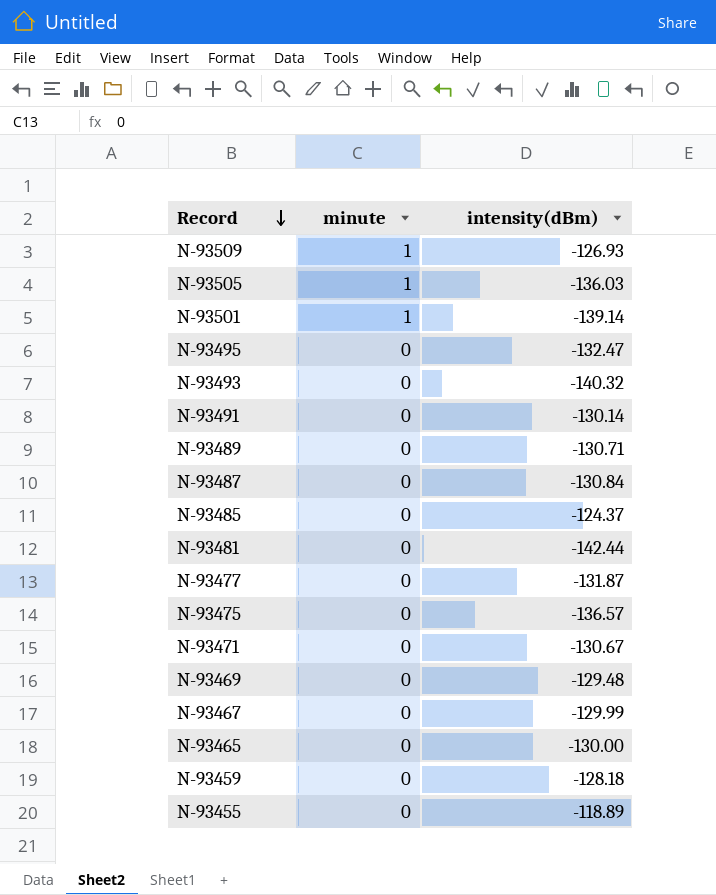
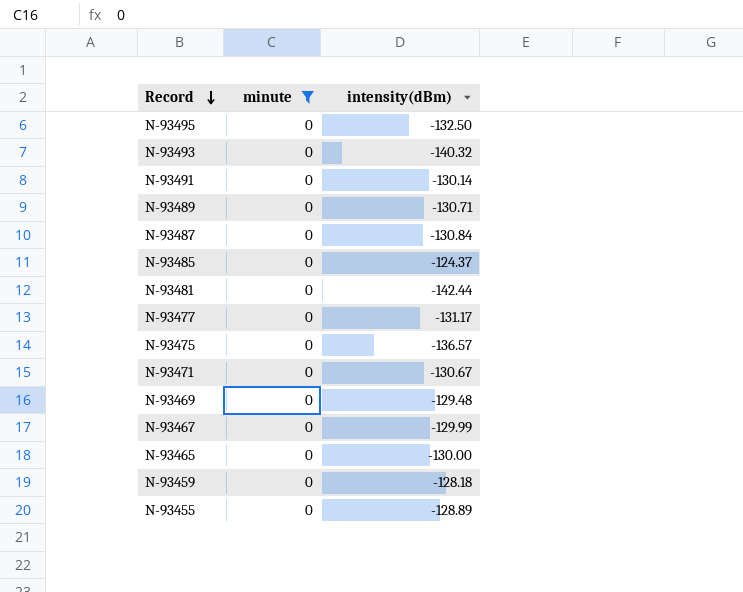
filter: none -> minute = 0
N-93495 | intensity(dBm): -132.47 -> -132.50
N-93477 | intensity(dBm): -131.87 -> -131.17
N-93455 | intensity(dBm): -118.89 -> -128.89

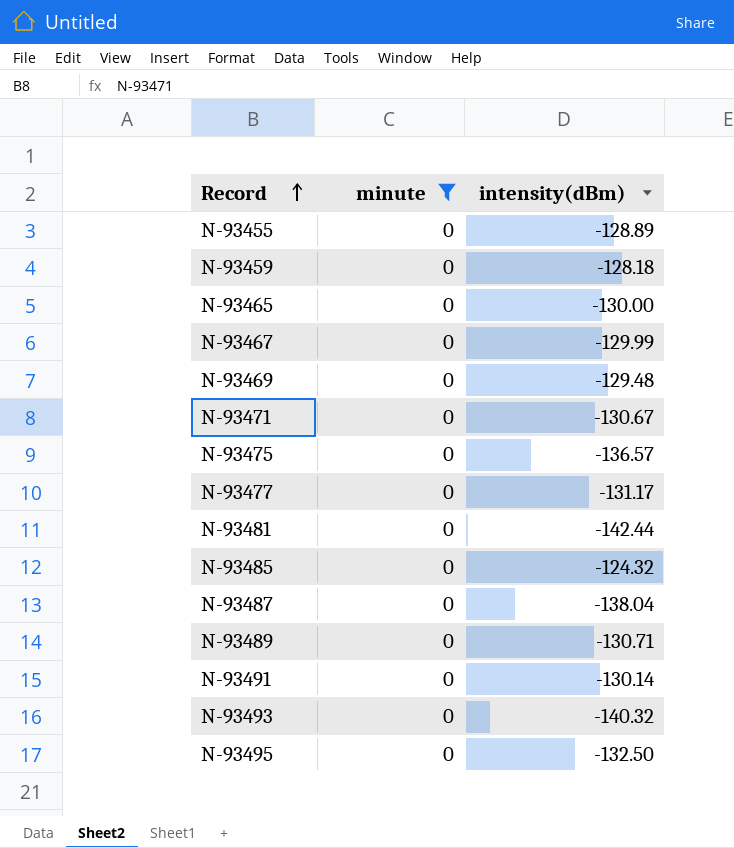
row order: Record descending -> Record ascending
N-93485 | intensity(dBm): -124.37 -> -124.32
N-93487 | intensity(dBm): -130.84 -> -138.04

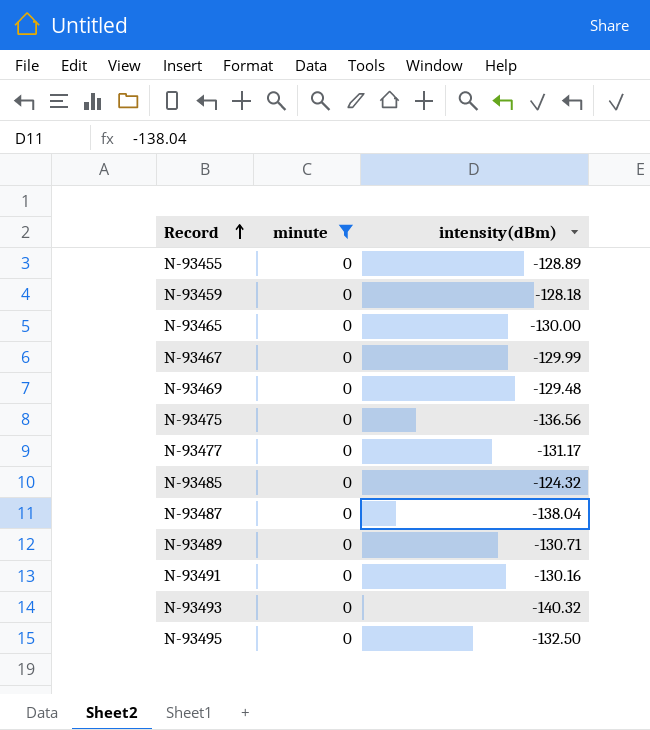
row N-93471: 0 | -130.67 -> none
row N-93481: 0 | -142.44 -> none
N-93475 | intensity(dBm): -136.57 -> -136.56
N-93491 | intensity(dBm): -130.14 -> -130.16

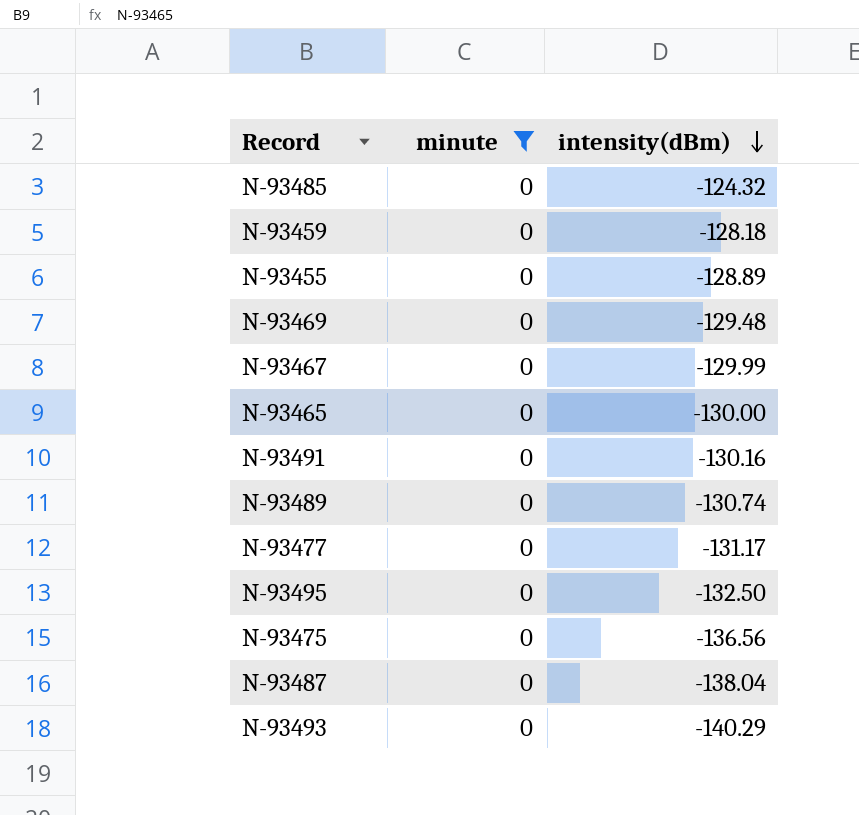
row order: Record ascending -> intensity(dBm) descending
N-93489 | intensity(dBm): -130.71 -> -130.74
N-93493 | intensity(dBm): -140.32 -> -140.29

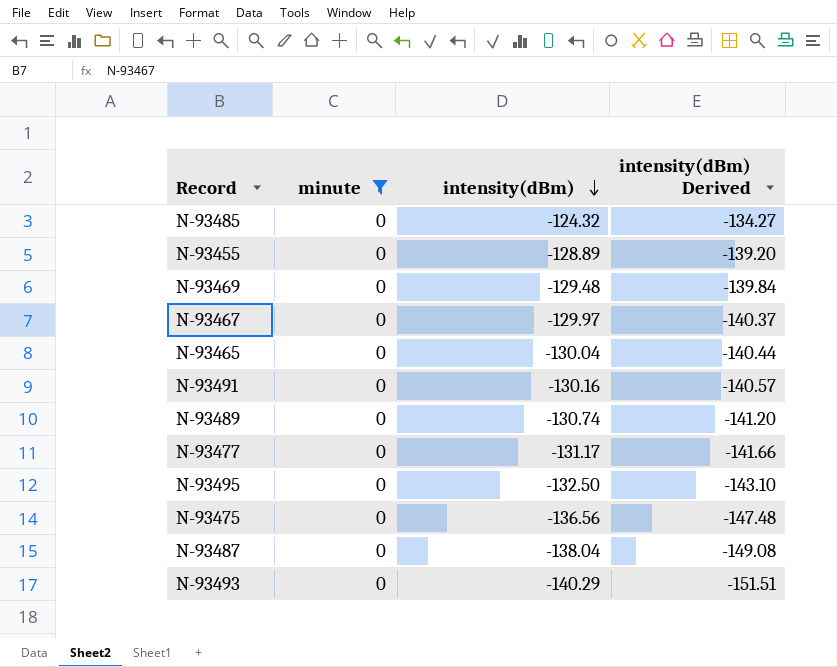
column intensity(dBm) Derived | formula: none -> [intensity(dBm)] * 1.08
row N-93459: 0 | -128.18 -> none
N-93467 | intensity(dBm): -129.99 -> -129.97
N-93465 | intensity(dBm): -130.00 -> -130.04

